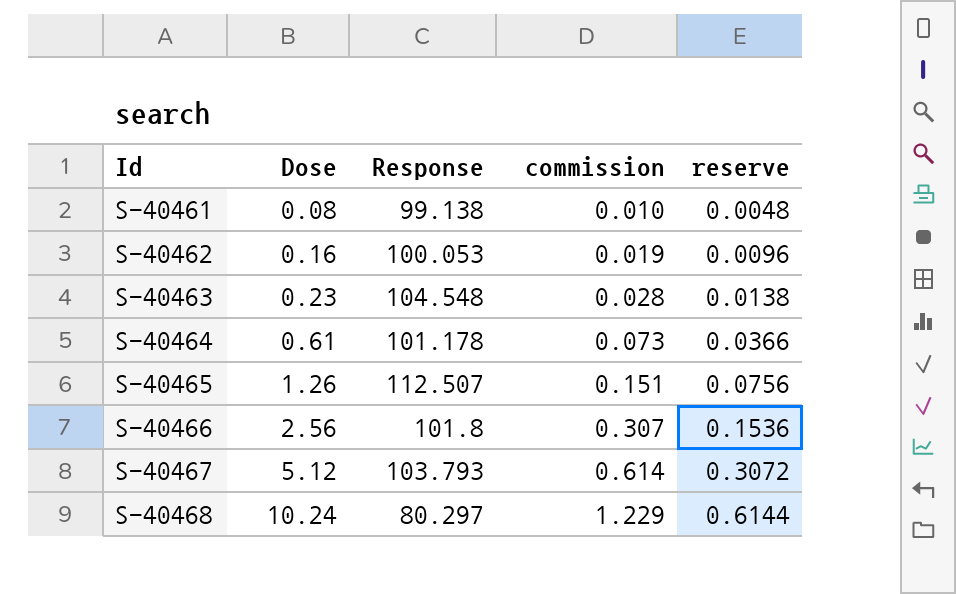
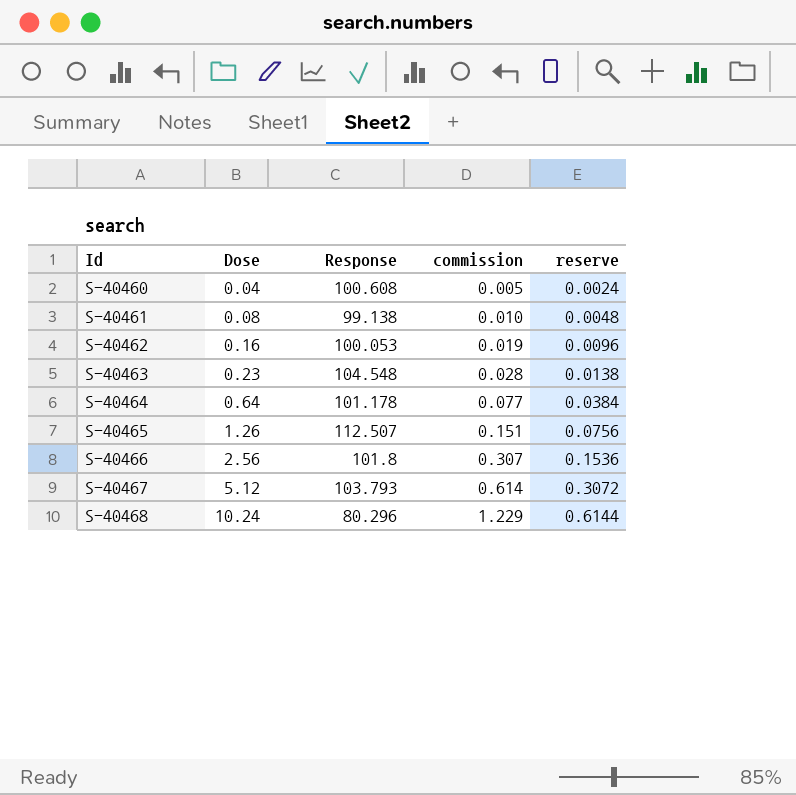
row S-40460: none -> 0.04 | 100.608 | 0.005 | 0.0024
S-40464 | Dose: 0.61 -> 0.64
S-40464 | commission: 0.073 -> 0.077
S-40464 | reserve: 0.0366 -> 0.0384
S-40468 | Response: 80.297 -> 80.296

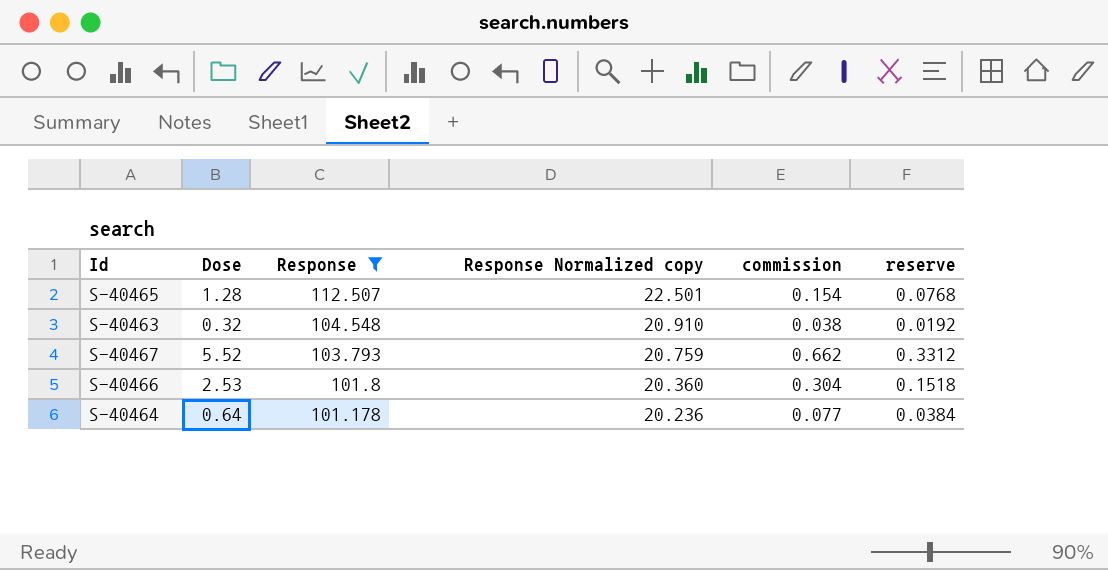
filter: none -> Response >= 101.178
row order: Id ascending -> Response descending
column Response Normalized copy | formula: none -> [Response] * 0.2
S-40465 | Dose: 1.26 -> 1.28
S-40465 | commission: 0.151 -> 0.154
S-40465 | reserve: 0.0756 -> 0.0768
S-40463 | Dose: 0.23 -> 0.32
S-40463 | commission: 0.028 -> 0.038
S-40463 | reserve: 0.0138 -> 0.0192
S-40467 | Dose: 5.12 -> 5.52
S-40467 | commission: 0.614 -> 0.662
S-40467 | reserve: 0.3072 -> 0.3312
S-40466 | Dose: 2.56 -> 2.53
S-40466 | commission: 0.307 -> 0.304
S-40466 | reserve: 0.1536 -> 0.1518

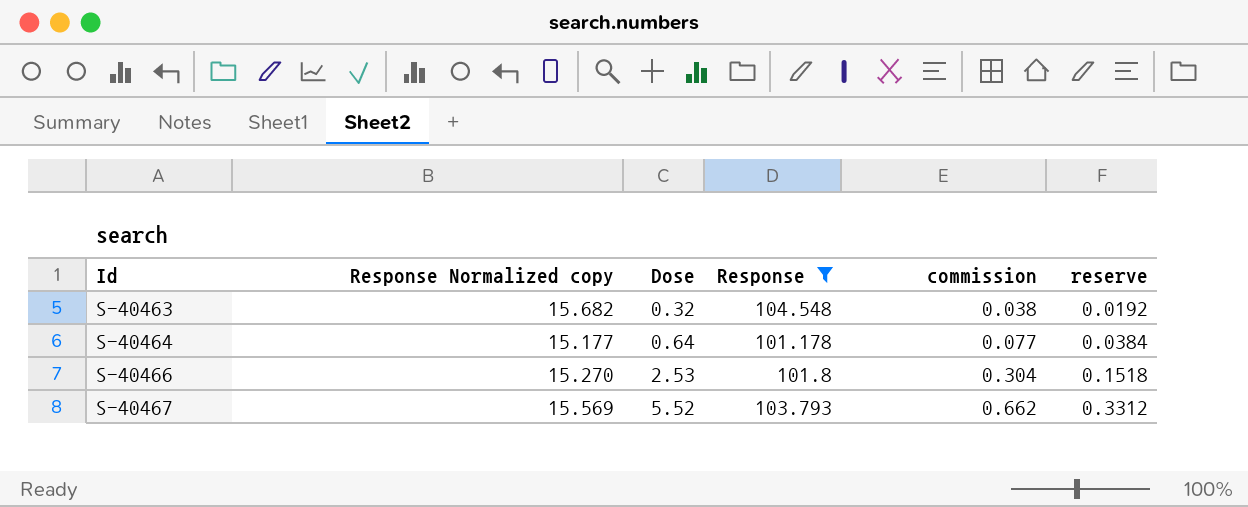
row order: Response descending -> Id ascending
column Response Normalized copy | formula: [Response] * 0.2 -> [Response] * 0.15
column Response Normalized copy | position: 4 -> 2
row S-40465: 1.28 | 112.507 | 22.501 | 0.154 | 0.0768 -> none

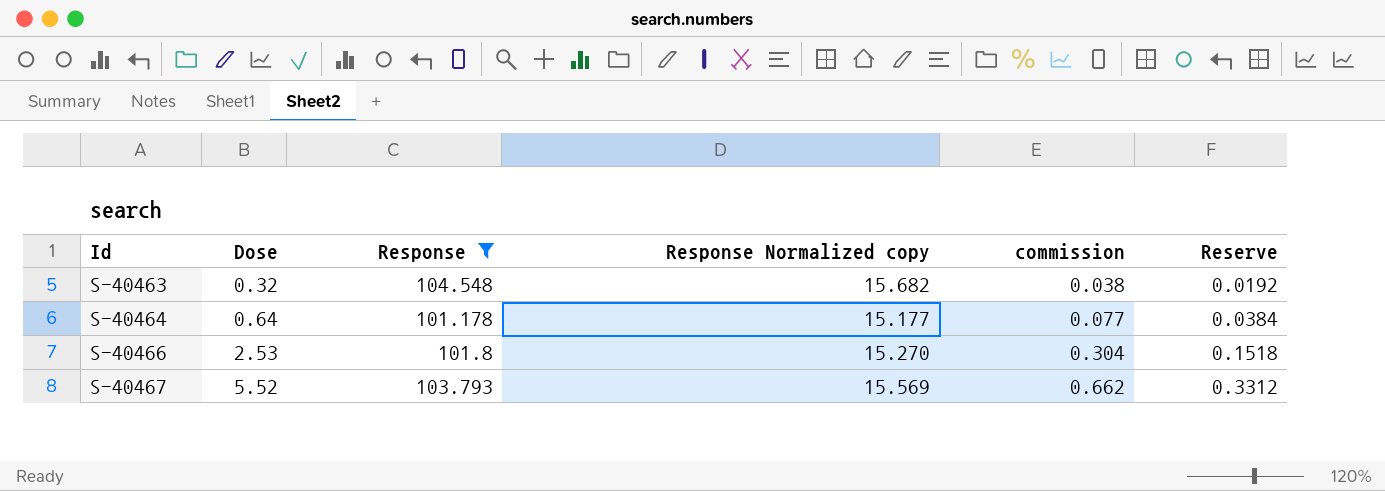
column Response Normalized copy | position: 2 -> 4
column name: reserve -> Reserve

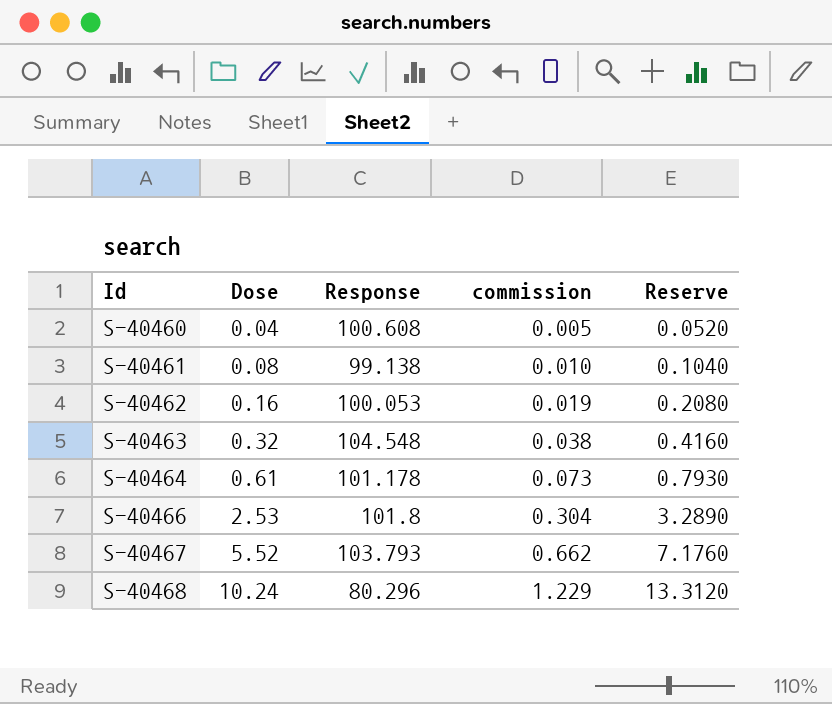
filter: Response >= 101.178 -> none
column Response Normalized copy | formula: [Response] * 0.15 -> none
column Reserve | formula: [Dose] * 0.06 -> [Dose] * 1.3
S-40464 | Dose: 0.64 -> 0.61
S-40464 | commission: 0.077 -> 0.073

